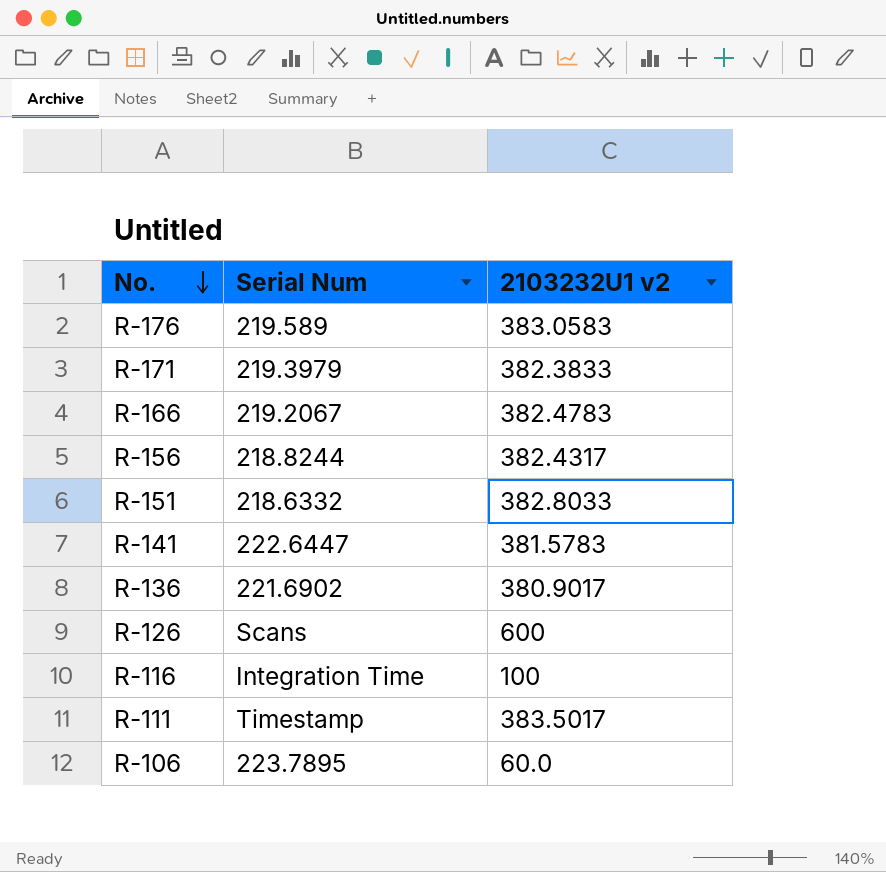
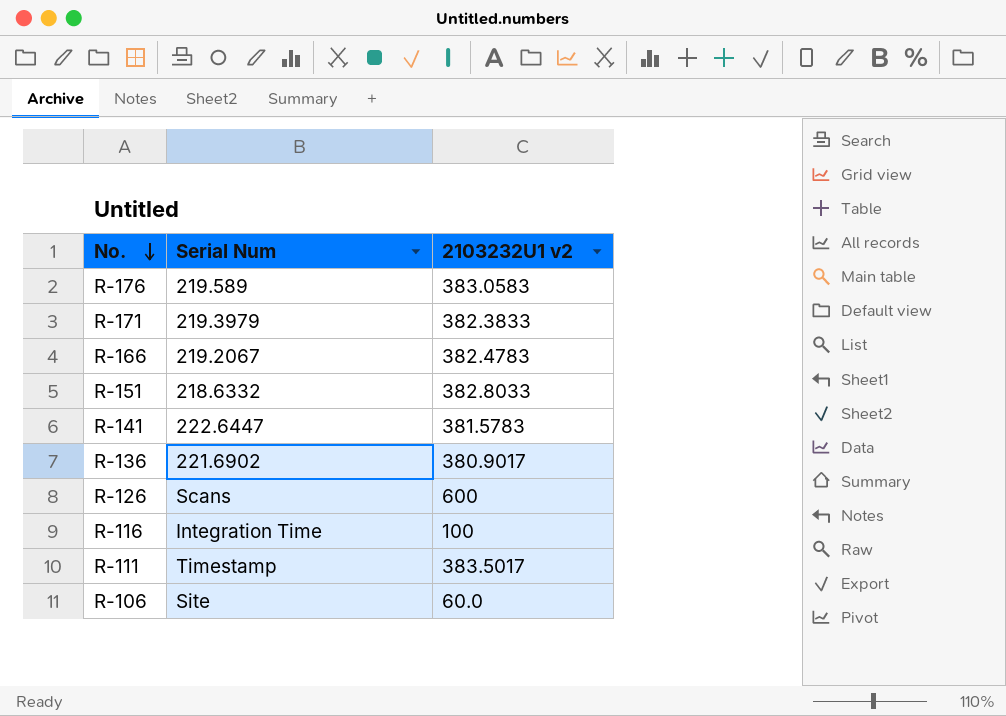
row R-156: 218.8244 | 382.4317 -> none
R-106 | Serial Num: 223.7895 -> Site

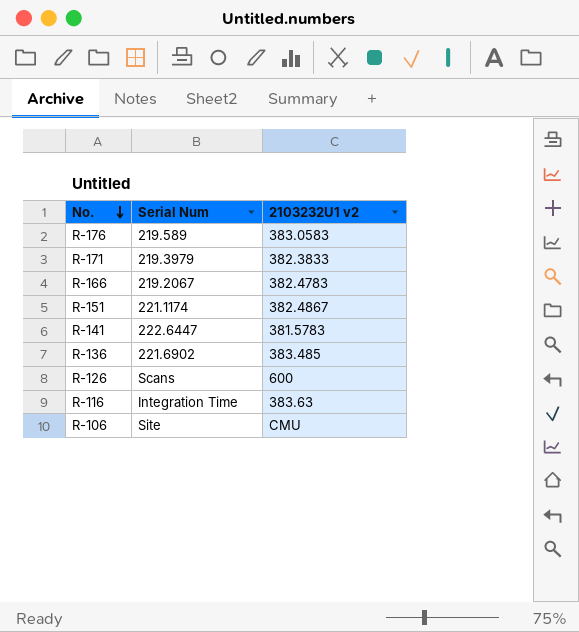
row R-111: Timestamp | 383.5017 -> none
R-151 | Serial Num: 218.6332 -> 221.1174
R-151 | 2103232U1 v2: 382.8033 -> 382.4867
R-136 | 2103232U1 v2: 380.9017 -> 383.485
R-116 | 2103232U1 v2: 100 -> 383.63
R-106 | 2103232U1 v2: 60.0 -> CMU

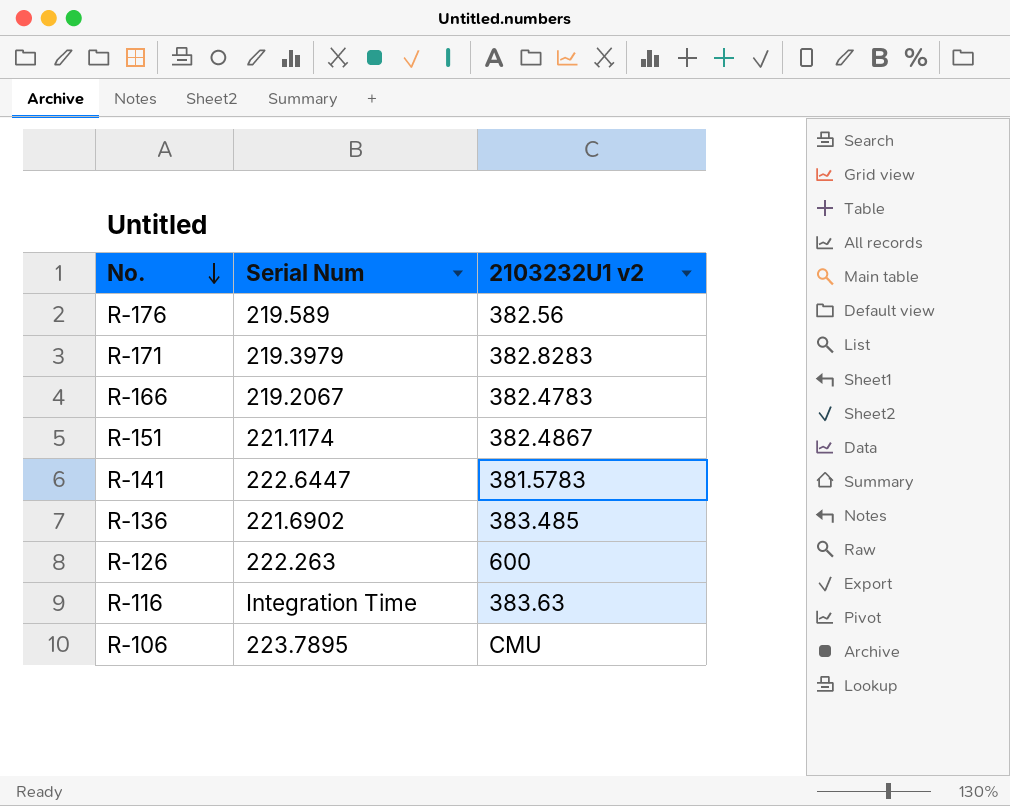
R-176 | 2103232U1 v2: 383.0583 -> 382.56
R-171 | 2103232U1 v2: 382.3833 -> 382.8283
R-126 | Serial Num: Scans -> 222.263
R-106 | Serial Num: Site -> 223.7895

